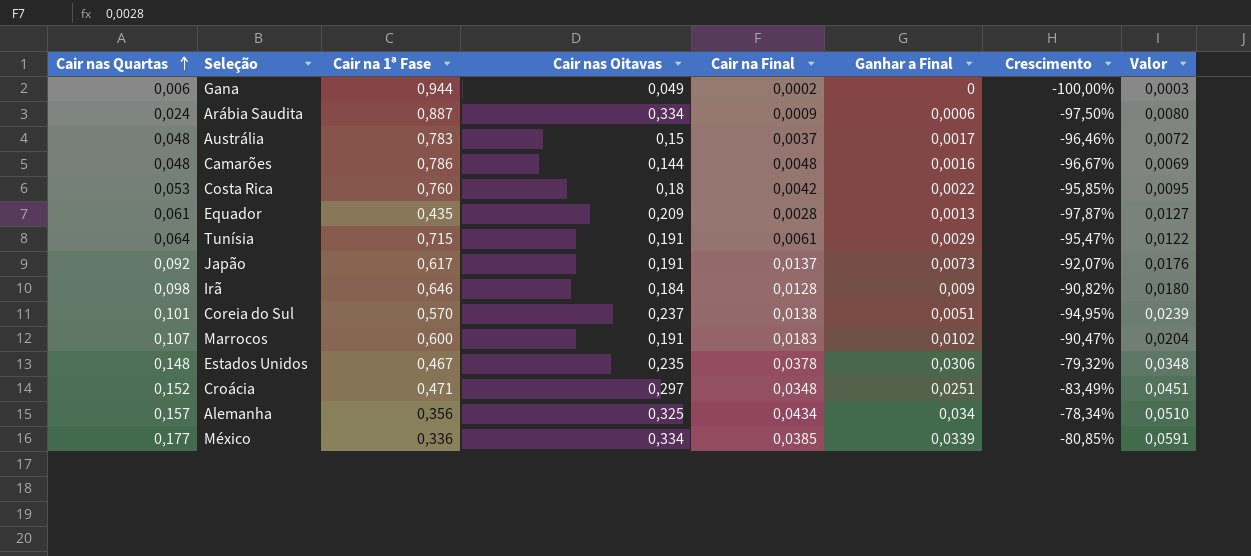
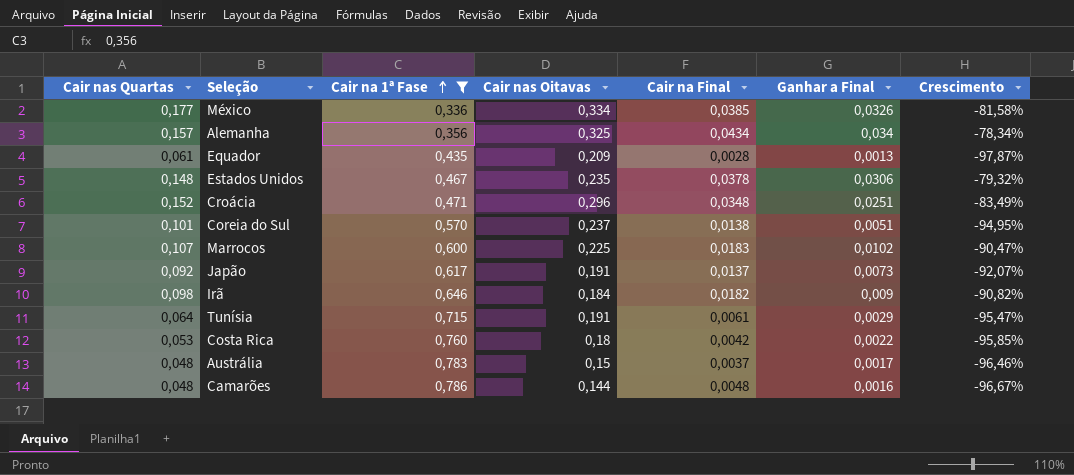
filter: none -> Cair na 1ª Fase <= 0,786
row order: Cair nas Quartas ascending -> Cair na 1ª Fase ascending
column Valor | formula: [Cair nas Quartas] * [Cair nas Oitavas] -> none
México | Ganhar a Final: 0,0339 -> 0,0326
México | Crescimento: -80,85% -> -81,58%
Croácia | Cair nas Oitavas: 0,297 -> 0,296
Marrocos | Cair nas Oitavas: 0,191 -> 0,225
Irã | Cair na Final: 0,0128 -> 0,0182

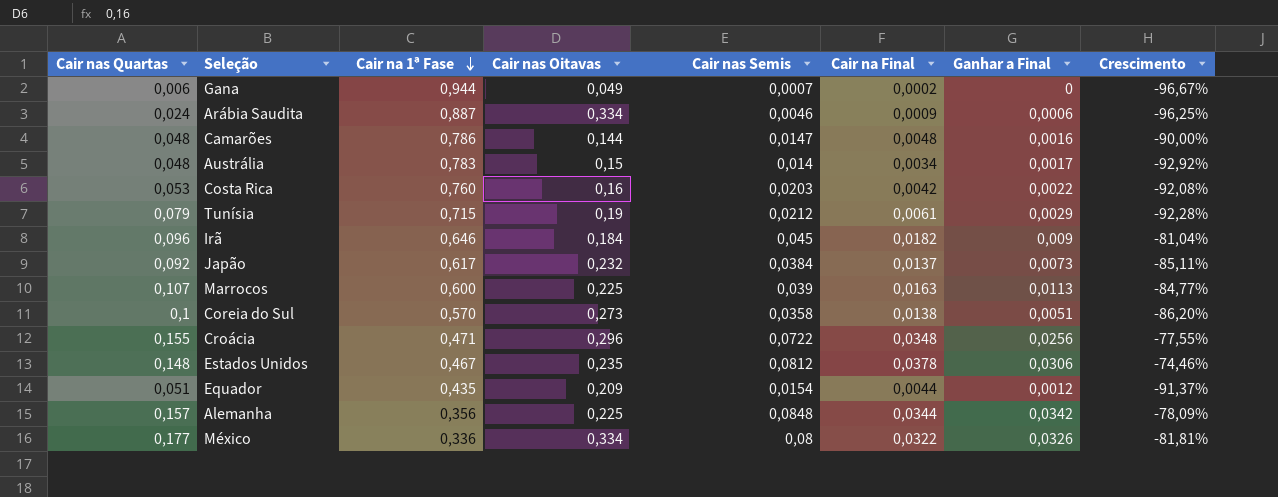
filter: Cair na 1ª Fase <= 0,786 -> none
row order: Cair na 1ª Fase ascending -> Cair na 1ª Fase descending
column Cair nas Semis | position: none -> 5
column Crescimento | formula: ([Ganhar a Final] - [Cair nas Quartas]) / [Cair nas Quartas] -> ([Cair na Final] - [Cair nas Quartas]) / [Cair nas Quartas]
Austrália | Cair na Final: 0,0037 -> 0,0034
Costa Rica | Cair nas Oitavas: 0,18 -> 0,16
Tunísia | Cair nas Quartas: 0,064 -> 0,079
Tunísia | Cair nas Oitavas: 0,191 -> 0,19
Irã | Cair nas Quartas: 0,098 -> 0,096
Japão | Cair nas Oitavas: 0,191 -> 0,232
Marrocos | Cair na Final: 0,0183 -> 0,0163
Marrocos | Ganhar a Final: 0,0102 -> 0,0113
Coreia do Sul | Cair nas Quartas: 0,101 -> 0,1
Coreia do Sul | Cair nas Oitavas: 0,237 -> 0,273
Croácia | Cair nas Quartas: 0,152 -> 0,155
Croácia | Ganhar a Final: 0,0251 -> 0,0256
Equador | Cair nas Quartas: 0,061 -> 0,051
Equador | Cair na Final: 0,0028 -> 0,0044
Equador | Ganhar a Final: 0,0013 -> 0,0012
Alemanha | Cair nas Oitavas: 0,325 -> 0,225
Alemanha | Cair na Final: 0,0434 -> 0,0344
Alemanha | Ganhar a Final: 0,034 -> 0,0342
México | Cair na Final: 0,0385 -> 0,0322

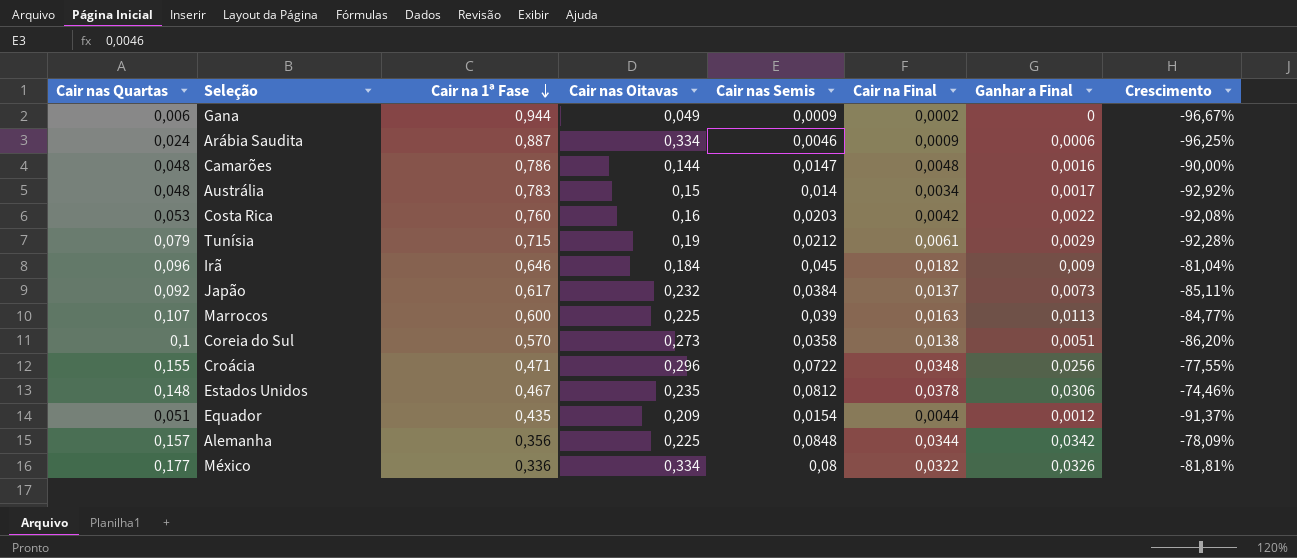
Gana | Cair nas Semis: 0,0007 -> 0,0009

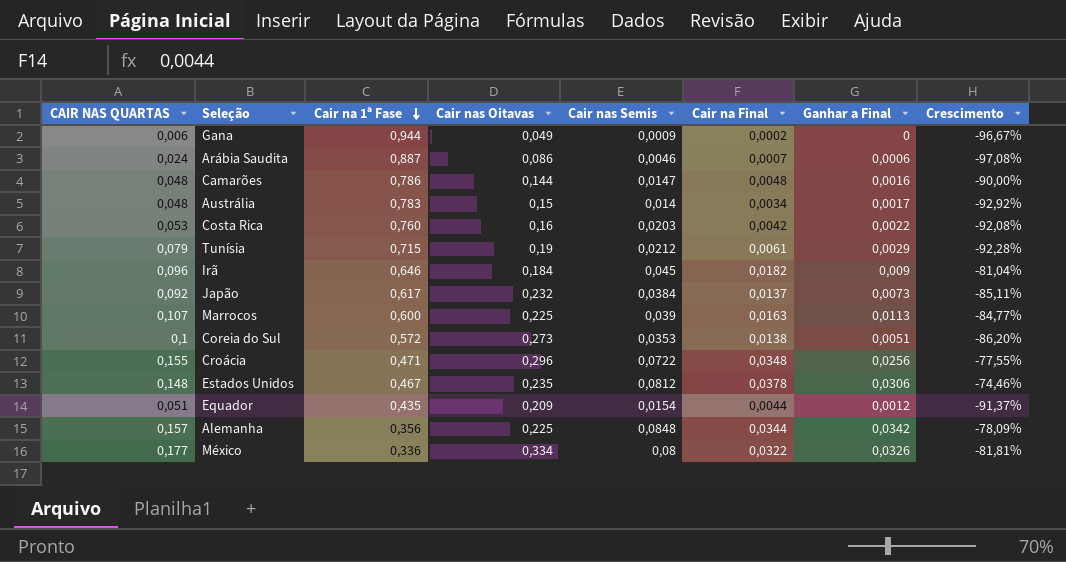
column name: Cair nas Quartas -> CAIR NAS QUARTAS
Arábia Saudita | Cair nas Oitavas: 0,334 -> 0,086
Arábia Saudita | Cair na Final: 0,0009 -> 0,0007
Arábia Saudita | Crescimento: -96,25% -> -97,08%
Coreia do Sul | Cair na 1ª Fase: 0,570 -> 0,572
Coreia do Sul | Cair nas Semis: 0,0358 -> 0,0353

